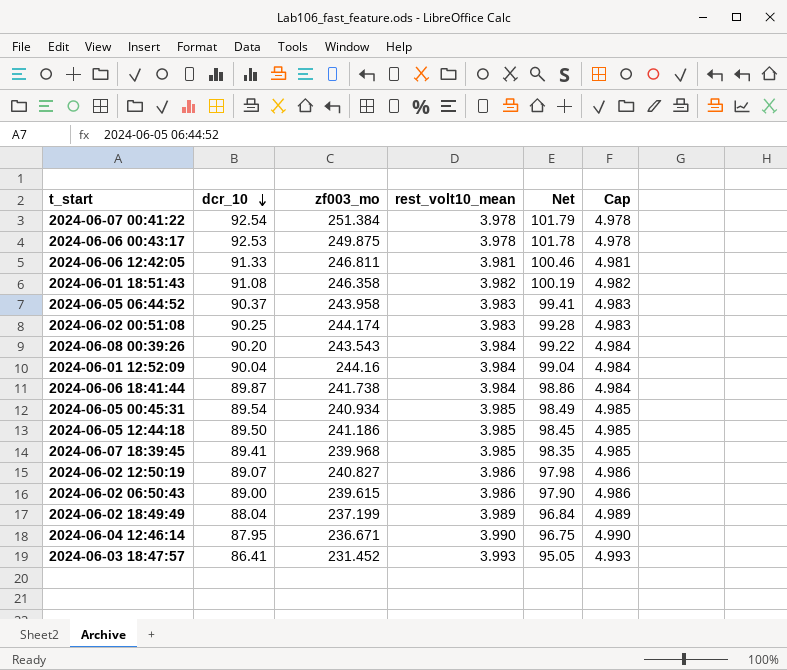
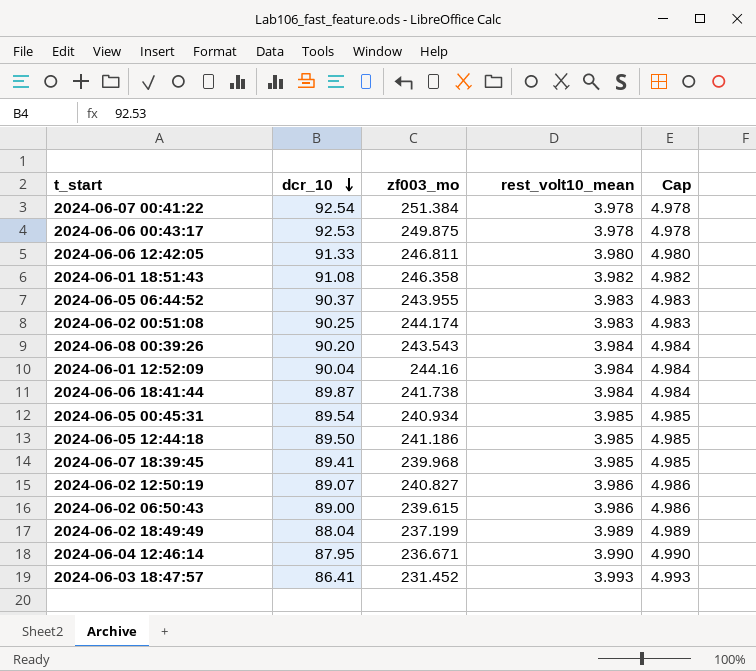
column Net | formula: [dcr_10] * 1.1 -> none
2024-06-06 12:42:05 | rest_volt10_mean: 3.981 -> 3.980
2024-06-06 12:42:05 | Cap: 4.981 -> 4.980
2024-06-05 06:44:52 | zf003_mo: 243.958 -> 243.955

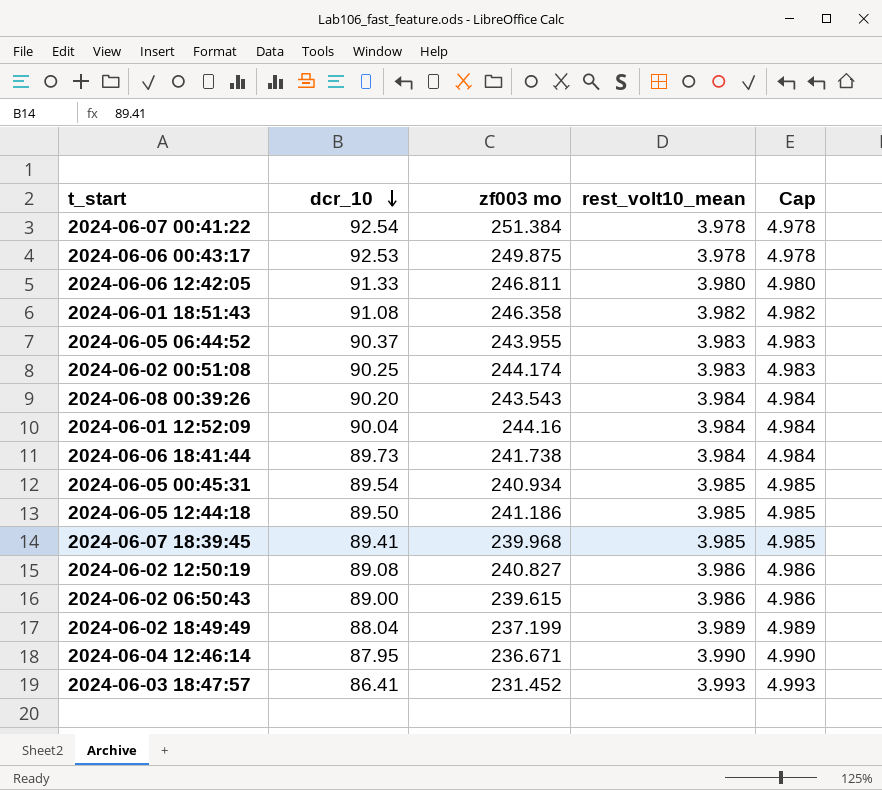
column name: zf003_mo -> zf003 mo
2024-06-06 18:41:44 | dcr_10: 89.87 -> 89.73
2024-06-02 12:50:19 | dcr_10: 89.07 -> 89.08

